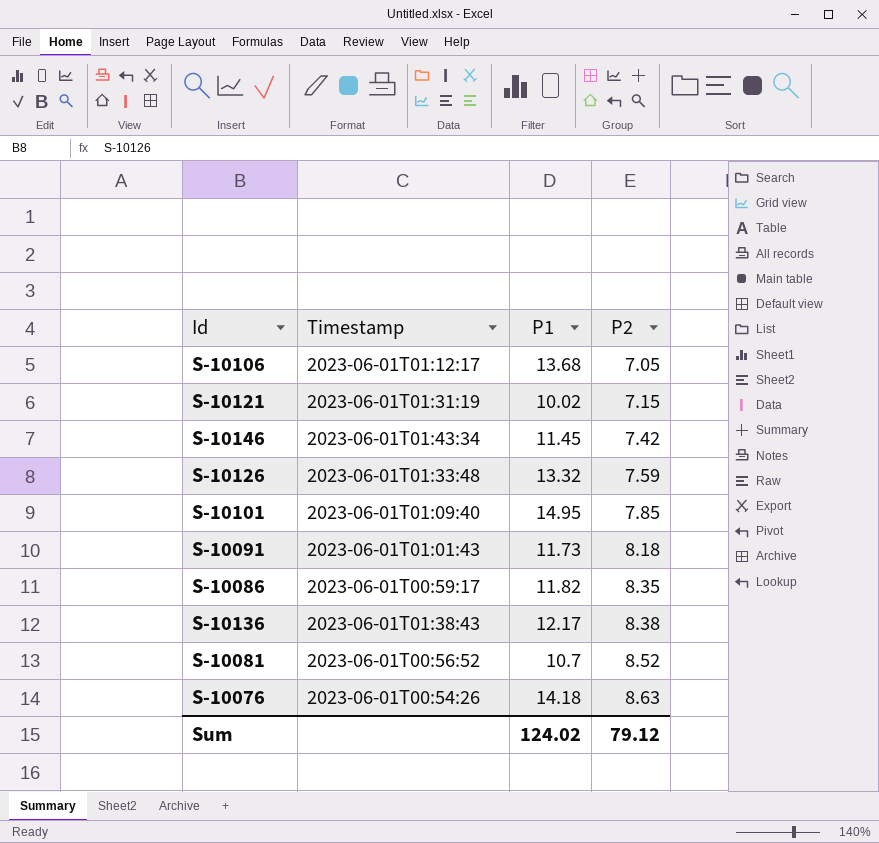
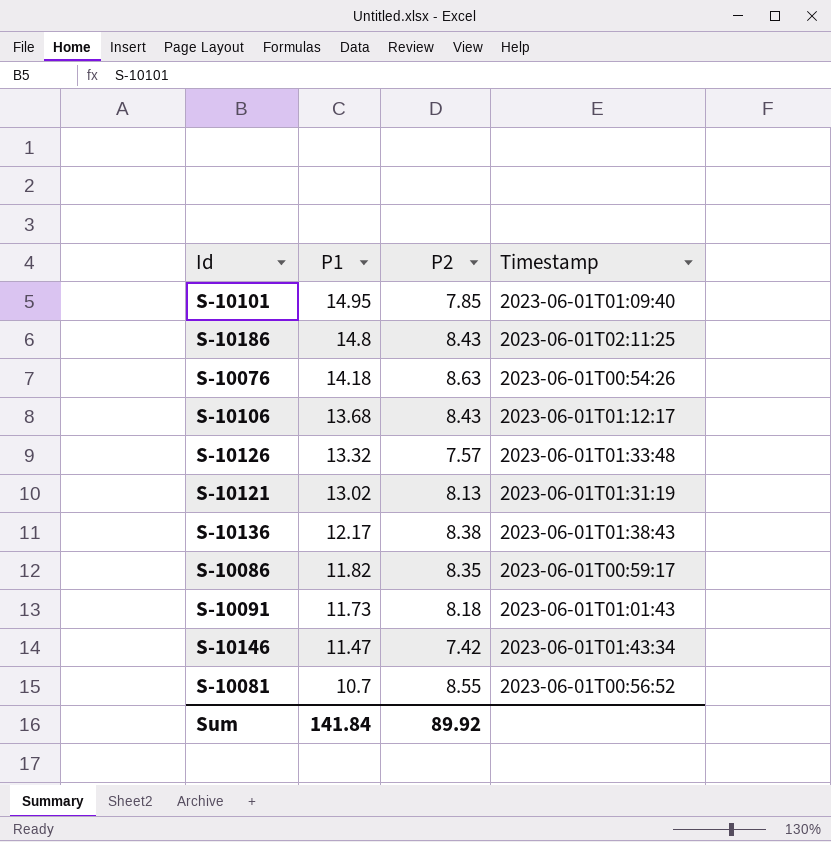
row order: P2 ascending -> P1 descending
column Timestamp | position: 2 -> 4
row S-10186: none -> 14.8 | 8.43 | 2023-06-01T02:11:25
S-10106 | P2: 7.05 -> 8.43
S-10126 | P2: 7.59 -> 7.57
S-10121 | P1: 10.02 -> 13.02
S-10121 | P2: 7.15 -> 8.13
S-10146 | P1: 11.45 -> 11.47
S-10081 | P2: 8.52 -> 8.55
Sum | P1: 124.02 -> 141.84
Sum | P2: 79.12 -> 89.92

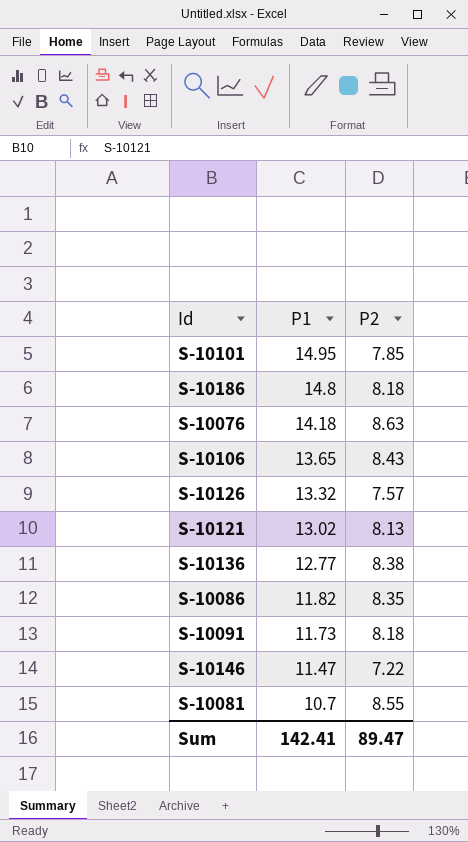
column Timestamp | position: 4 -> none
S-10186 | P2: 8.43 -> 8.18
S-10106 | P1: 13.68 -> 13.65
S-10136 | P1: 12.17 -> 12.77
S-10146 | P2: 7.42 -> 7.22
Sum | P1: 141.84 -> 142.41
Sum | P2: 89.92 -> 89.47

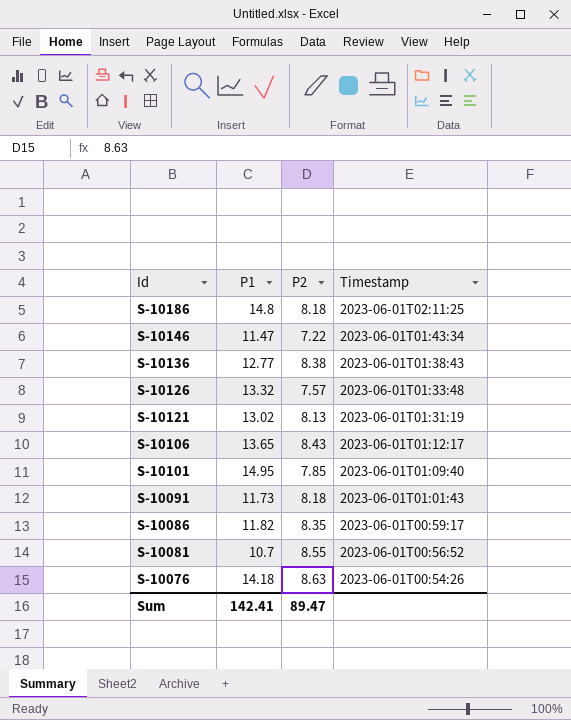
row order: P1 descending -> Id descending
column Timestamp | position: none -> 4

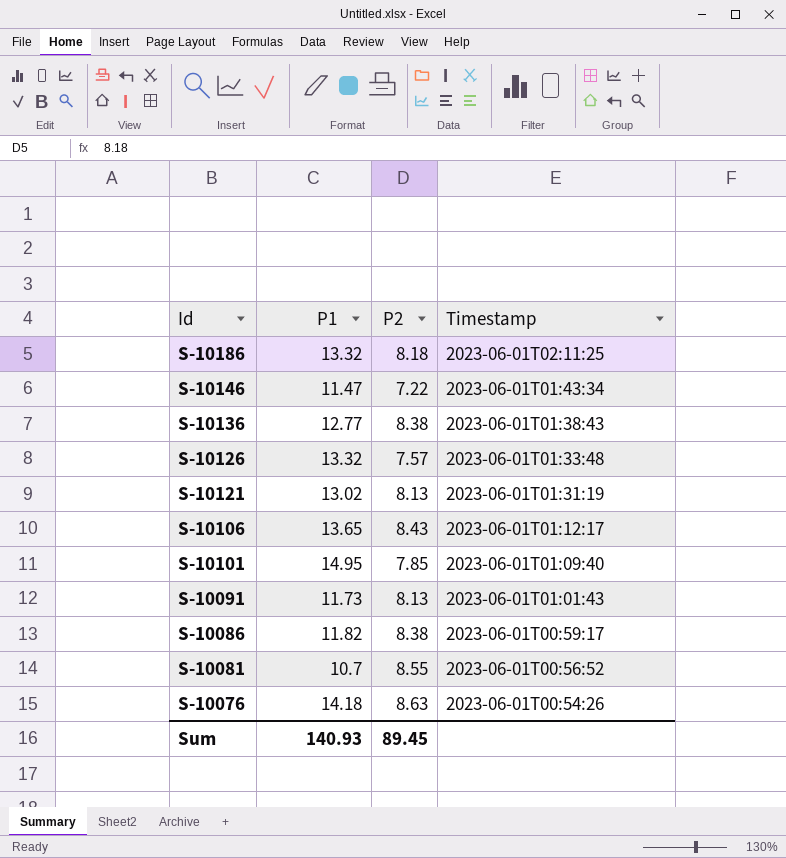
S-10186 | P1: 14.8 -> 13.32
S-10091 | P2: 8.18 -> 8.13
S-10086 | P2: 8.35 -> 8.38
Sum | P1: 142.41 -> 140.93
Sum | P2: 89.47 -> 89.45

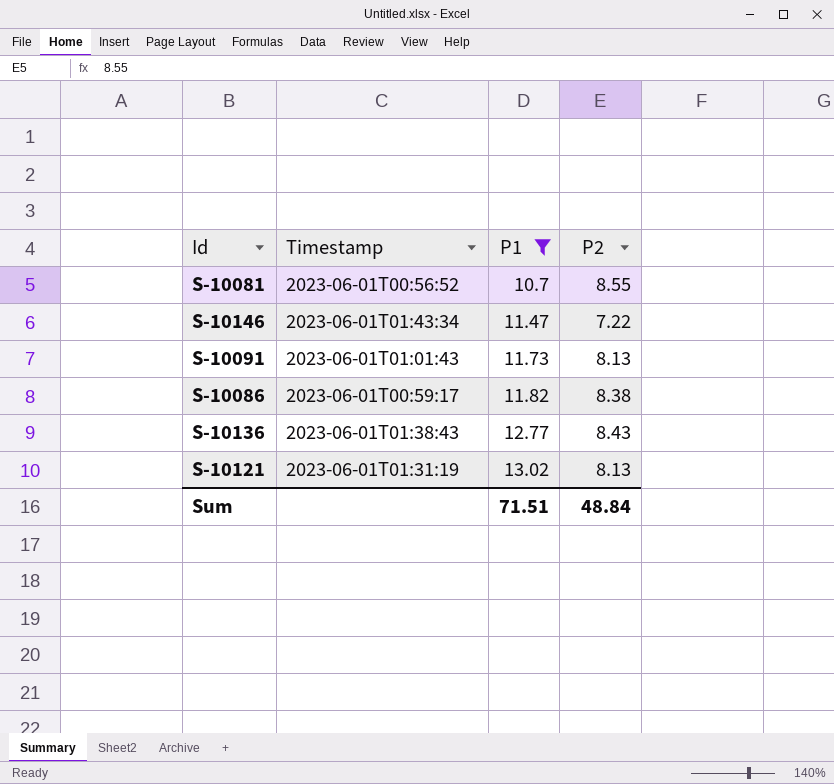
filter: none -> P1 <= 13.02
row order: Id descending -> P1 ascending
column Timestamp | position: 4 -> 2
S-10136 | P2: 8.38 -> 8.43
Sum | P1: 140.93 -> 71.51
Sum | P2: 89.45 -> 48.84

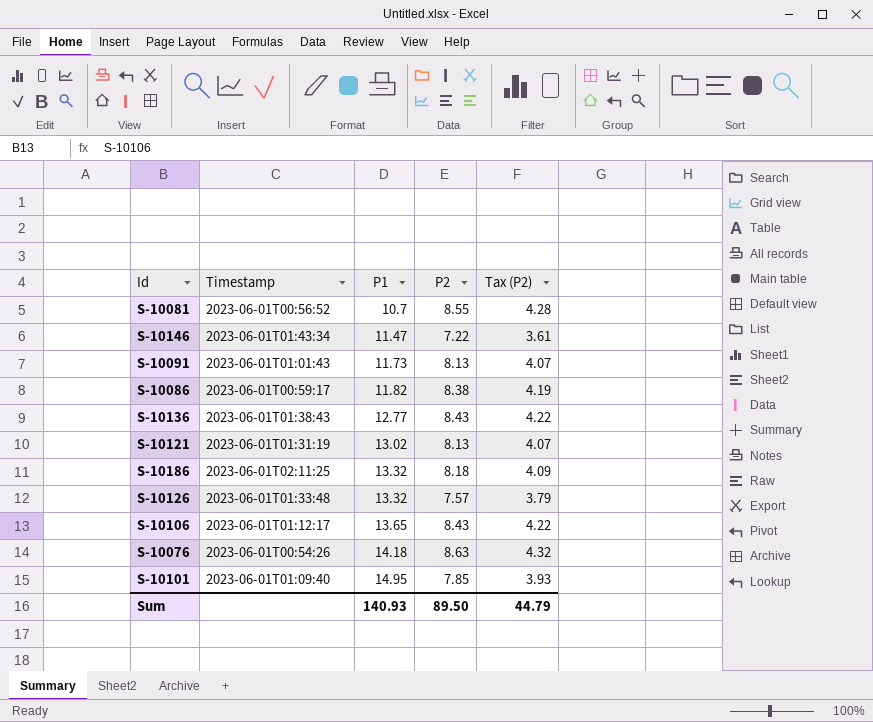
filter: P1 <= 13.02 -> none
column Tax (P2) | formula: none -> [P2] * 0.5
Sum | P1: 71.51 -> 140.93
Sum | P2: 48.84 -> 89.50

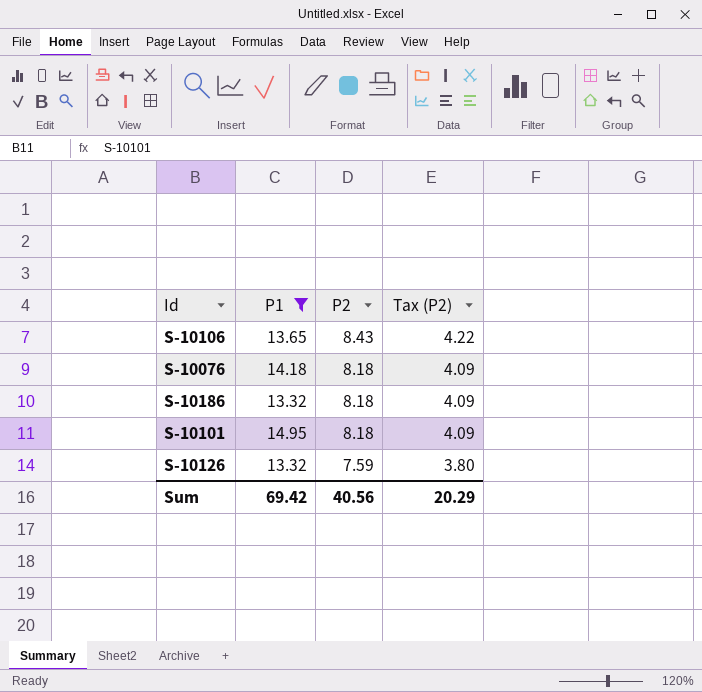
filter: none -> P1 >= 13.32
row order: P1 ascending -> P2 descending
column Timestamp | position: 2 -> none
S-10076 | P2: 8.63 -> 8.18
S-10076 | Tax (P2): 4.32 -> 4.09
S-10101 | P2: 7.85 -> 8.18
S-10101 | Tax (P2): 3.93 -> 4.09
S-10126 | P2: 7.57 -> 7.59
S-10126 | Tax (P2): 3.79 -> 3.80
Sum | P1: 140.93 -> 69.42
Sum | P2: 89.50 -> 40.56
Sum | Tax (P2): 44.79 -> 20.29

